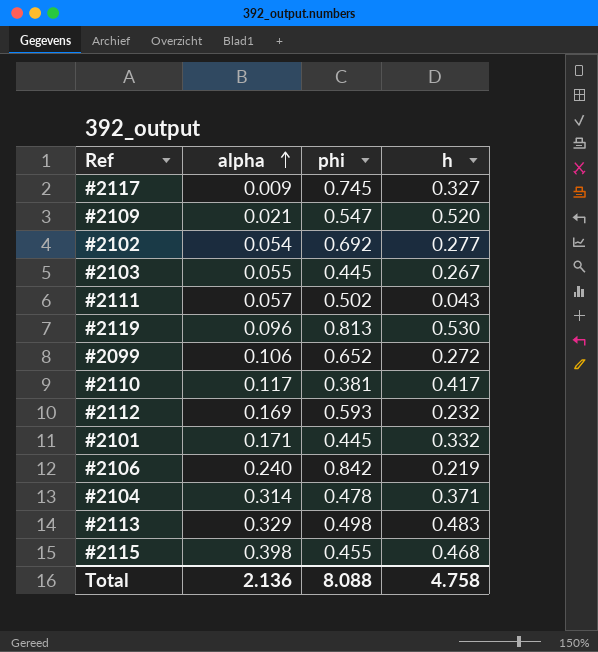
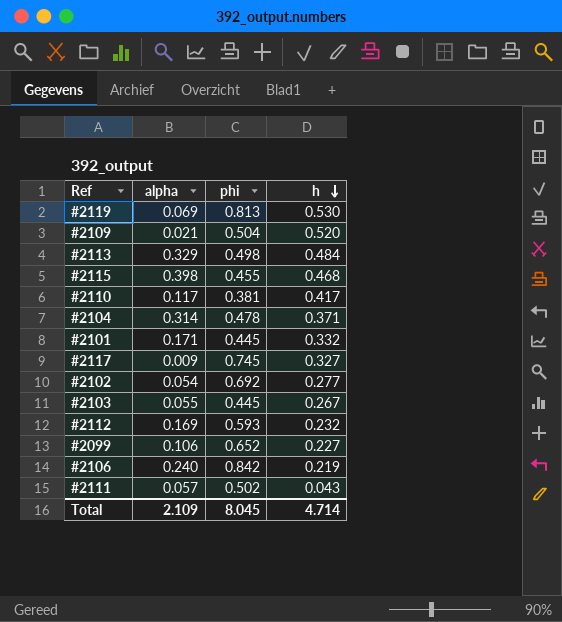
row order: alpha ascending -> h descending
#2119 | alpha: 0.096 -> 0.069
#2109 | phi: 0.547 -> 0.504
#2113 | h: 0.483 -> 0.484
#2099 | h: 0.272 -> 0.227
Total | alpha: 2.136 -> 2.109
Total | phi: 8.088 -> 8.045
Total | h: 4.758 -> 4.714

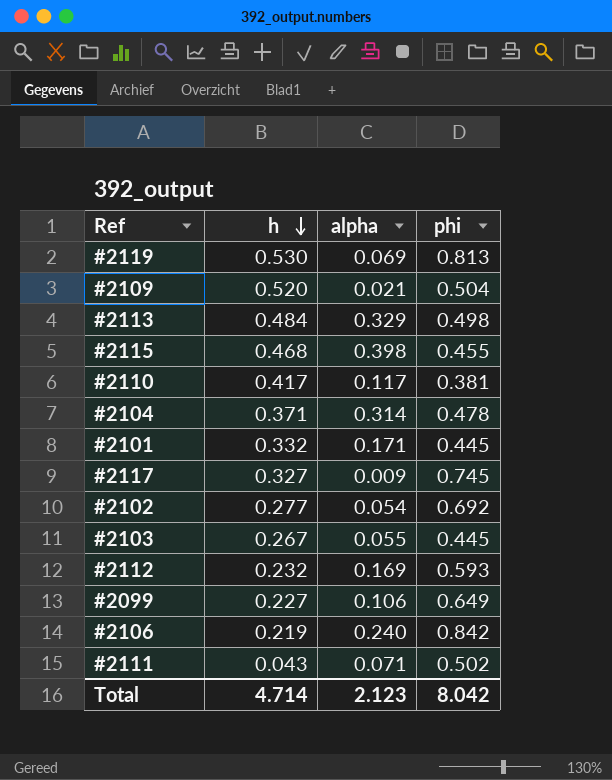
column h | position: 4 -> 2
#2099 | phi: 0.652 -> 0.649
#2111 | alpha: 0.057 -> 0.071
Total | alpha: 2.109 -> 2.123
Total | phi: 8.045 -> 8.042

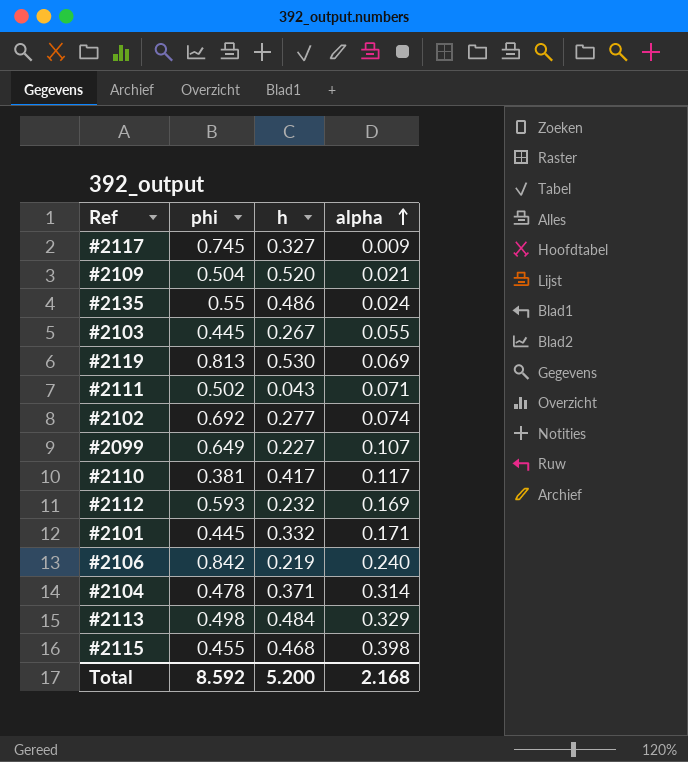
row order: h descending -> alpha ascending
column phi | position: 4 -> 2
row #2135: none -> 0.55 | 0.486 | 0.024
#2102 | alpha: 0.054 -> 0.074
#2099 | alpha: 0.106 -> 0.107
Total | phi: 8.042 -> 8.592
Total | h: 4.714 -> 5.200
Total | alpha: 2.123 -> 2.168

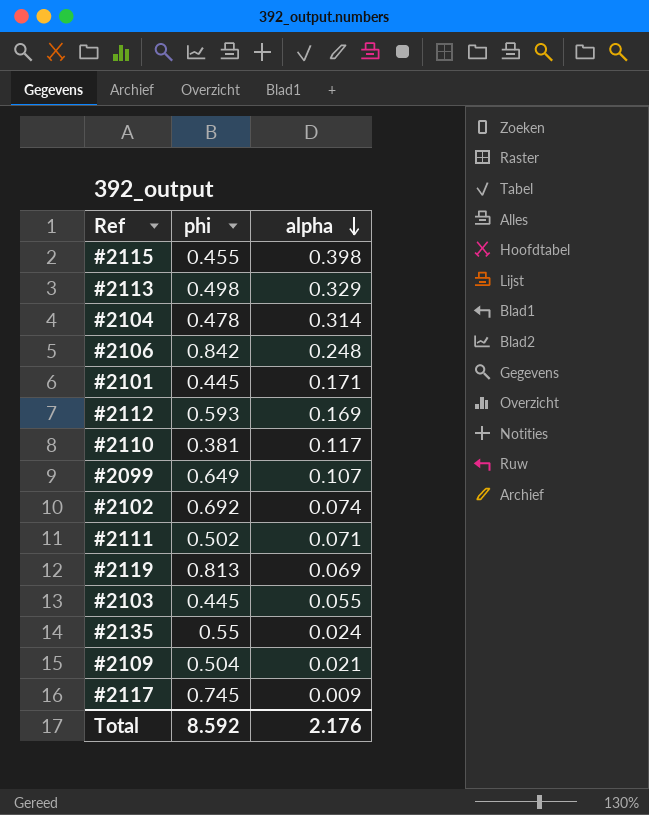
row order: alpha ascending -> alpha descending
column h | position: 3 -> none
#2106 | alpha: 0.240 -> 0.248
Total | alpha: 2.168 -> 2.176

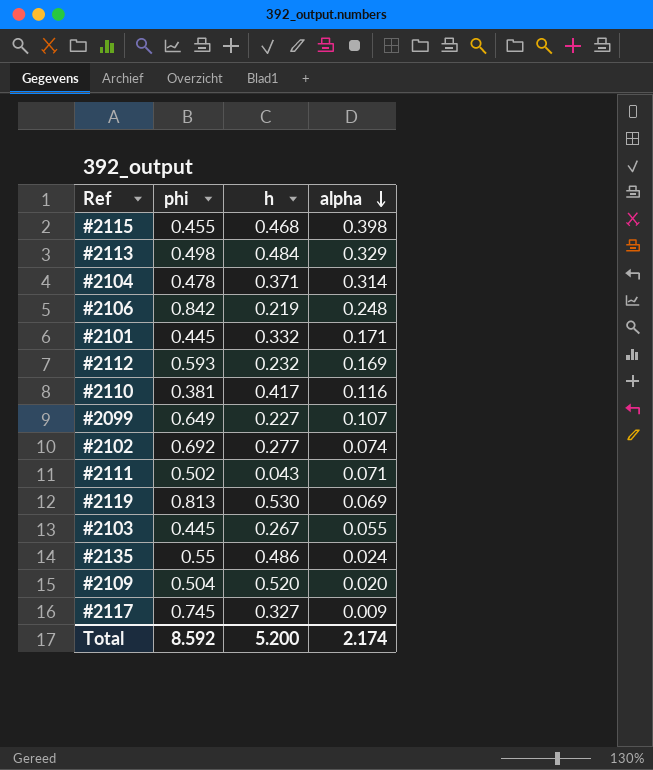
column h | position: none -> 3
#2110 | alpha: 0.117 -> 0.116
#2109 | alpha: 0.021 -> 0.020
Total | alpha: 2.176 -> 2.174

